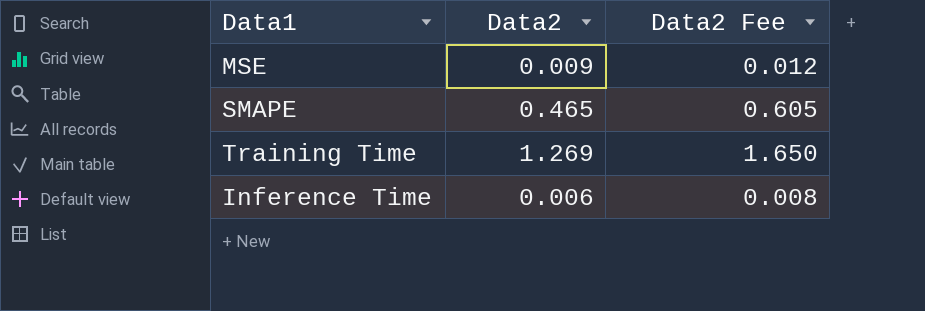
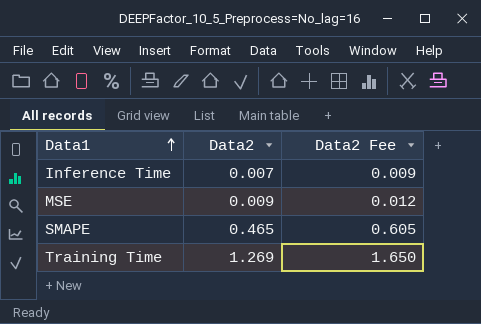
row order: none -> Data1 ascending
Inference Time | Data2: 0.006 -> 0.007
Inference Time | Data2 Fee: 0.008 -> 0.009

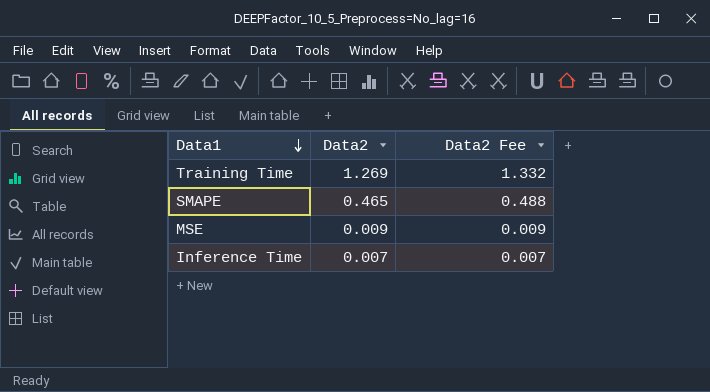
row order: Data1 ascending -> Data1 descending
column Data2 Fee | formula: [Data2] * 1.3 -> [Data2] * 1.05

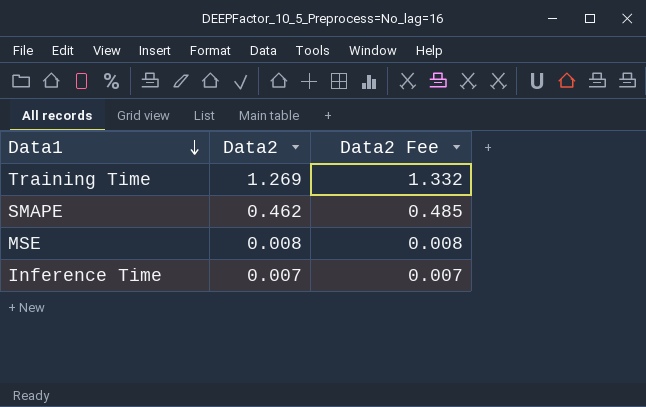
SMAPE | Data2: 0.465 -> 0.462
SMAPE | Data2 Fee: 0.488 -> 0.485
MSE | Data2: 0.009 -> 0.008
MSE | Data2 Fee: 0.009 -> 0.008

